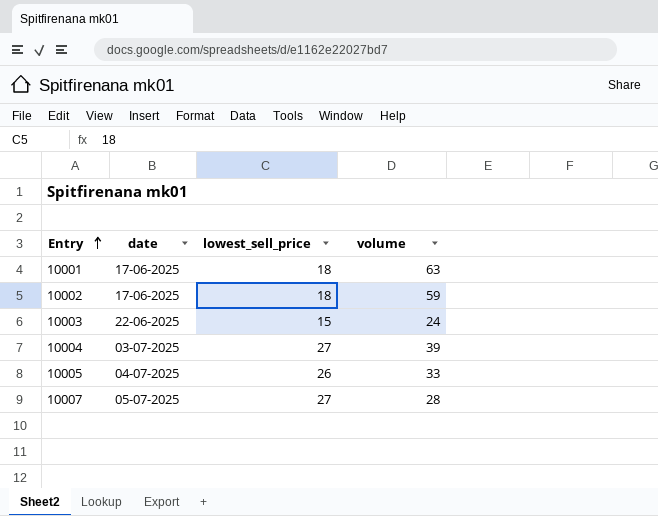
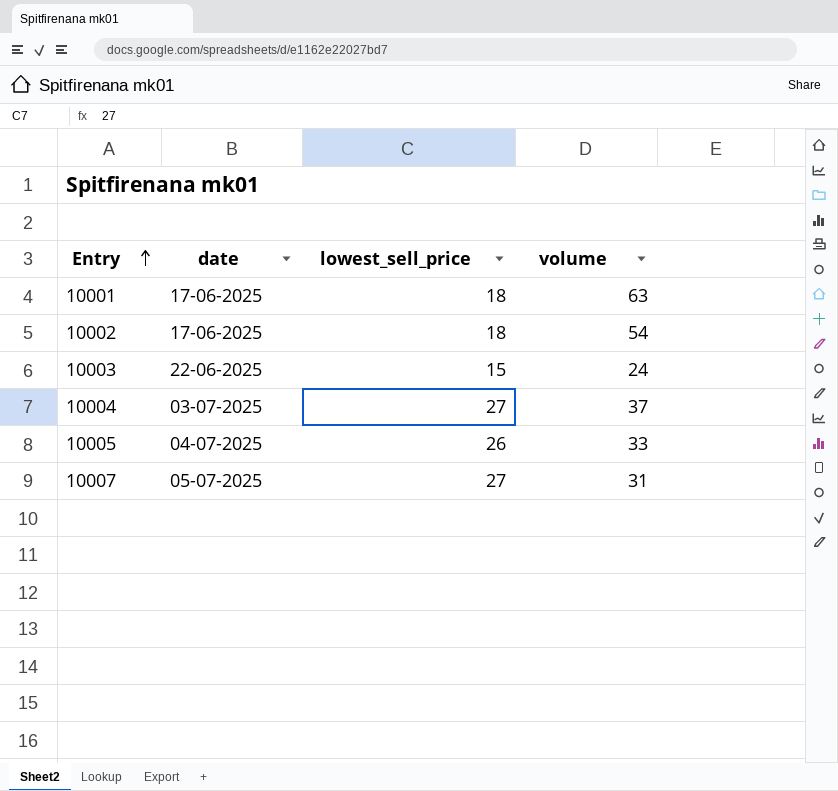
10002 | volume: 59 -> 54
10004 | volume: 39 -> 37
10007 | volume: 28 -> 31

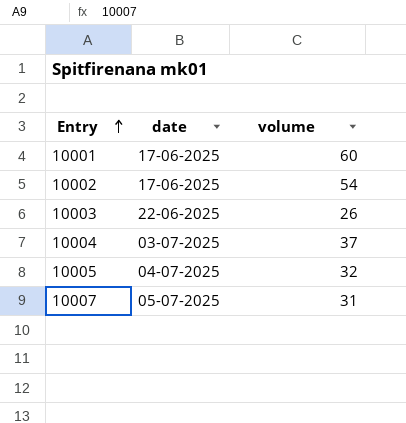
column lowest_sell_price | position: 3 -> none
10001 | volume: 63 -> 60
10003 | volume: 24 -> 26
10005 | volume: 33 -> 32

